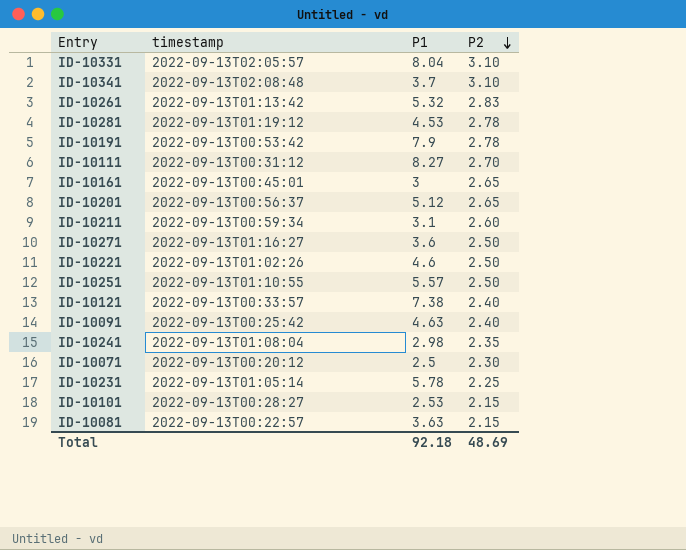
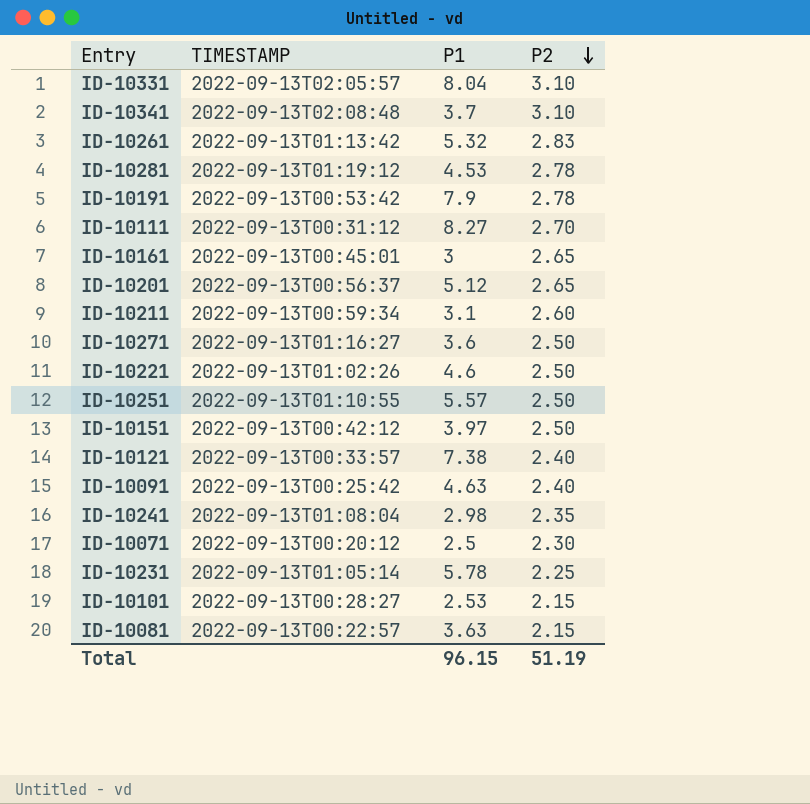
column name: timestamp -> TIMESTAMP
row ID-10151: none -> 2022-09-13T00:42:12 | 3.97 | 2.50
Total | P1: 92.18 -> 96.15
Total | P2: 48.69 -> 51.19

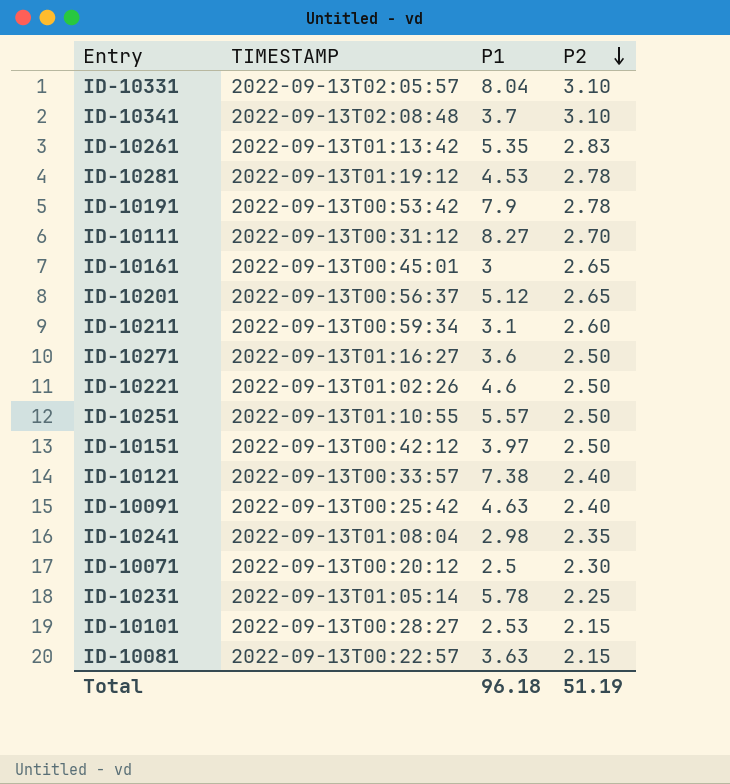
ID-10261 | P1: 5.32 -> 5.35
Total | P1: 96.15 -> 96.18

